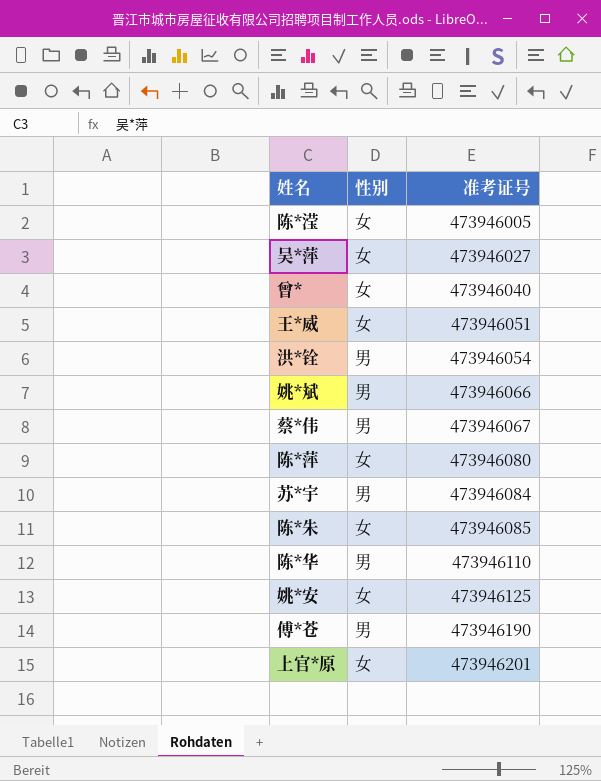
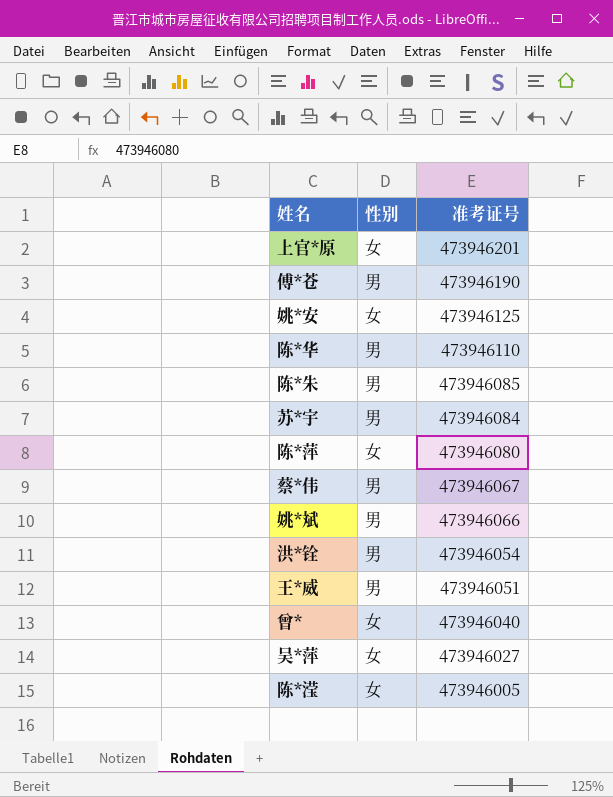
row order: 准考证号 ascending -> 准考证号 descending
陈*朱 | 性别: 女 -> 男
王*威 | 性别: 女 -> 男

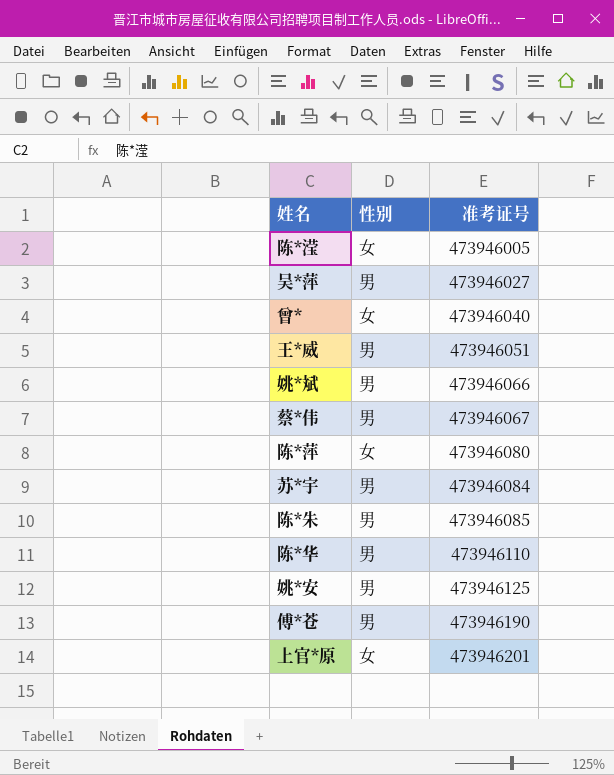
row order: 准考证号 descending -> 准考证号 ascending
row 洪*铨: 男 | 473946054 -> none
吴*萍 | 性别: 女 -> 男
姚*安 | 性别: 女 -> 男

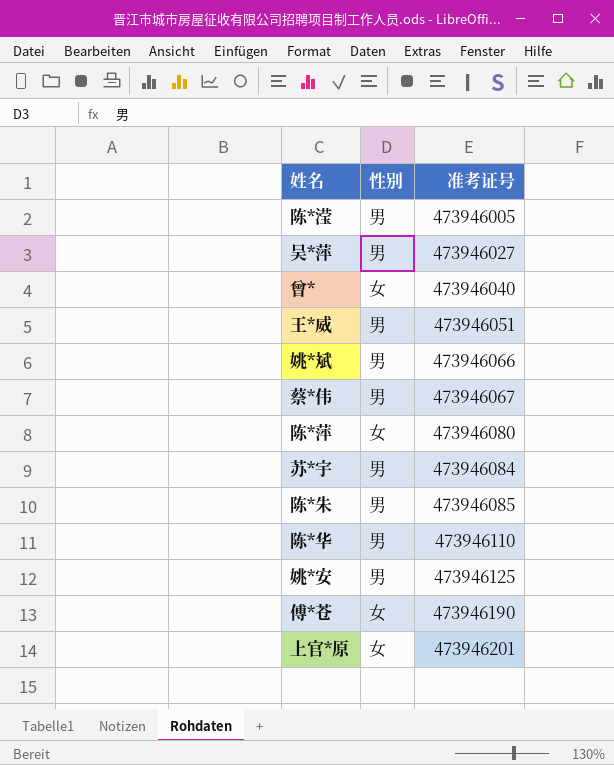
陈*滢 | 性别: 女 -> 男
傅*苍 | 性别: 男 -> 女

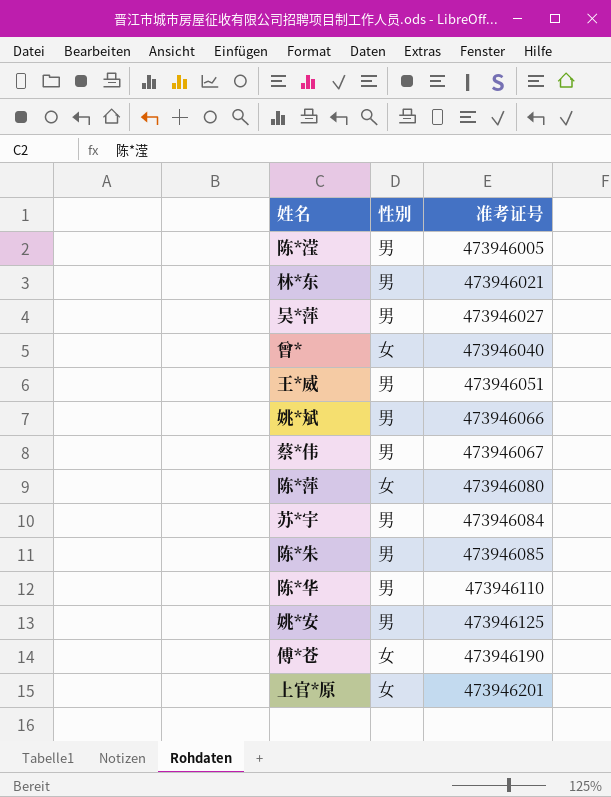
row 林*东: none -> 男 | 473946021

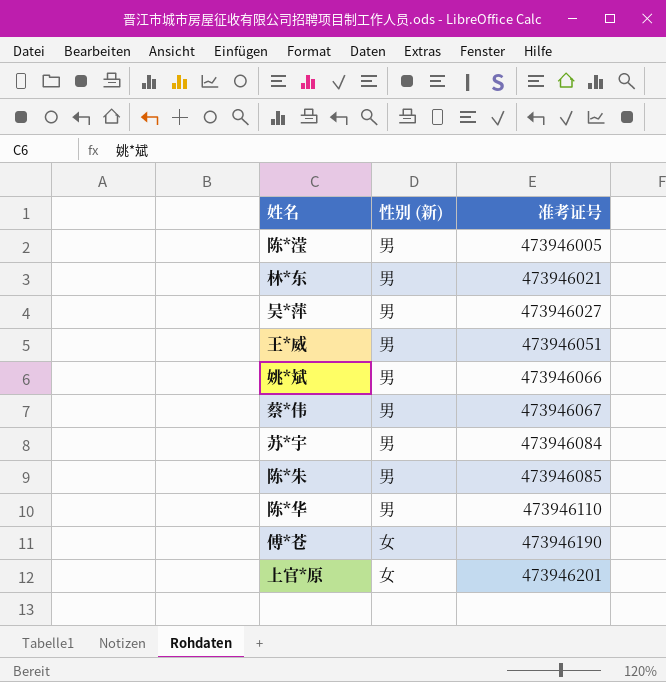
column name: 性别 -> 性别 (新)
row 曾*: 女 | 473946040 -> none
row 陈*萍: 女 | 473946080 -> none
row 姚*安: 男 | 473946125 -> none

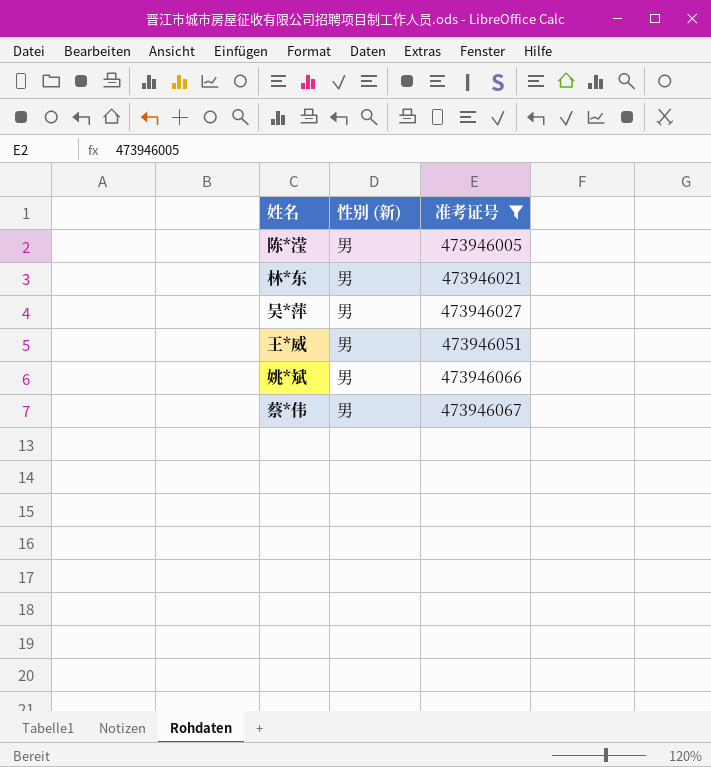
filter: none -> 准考证号 <= 473946067

